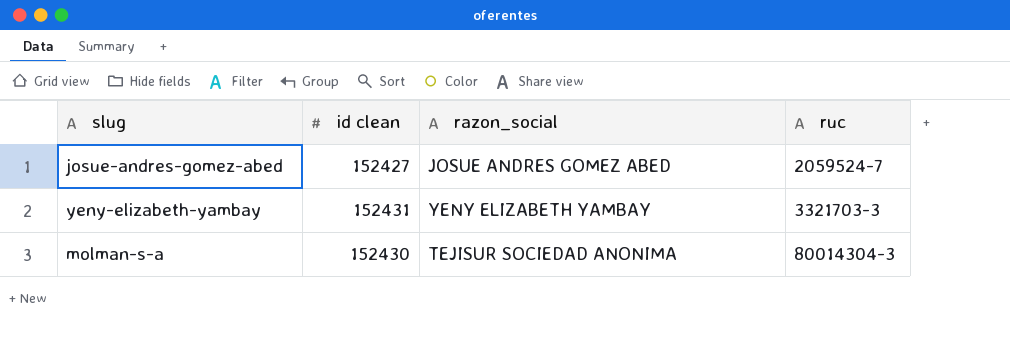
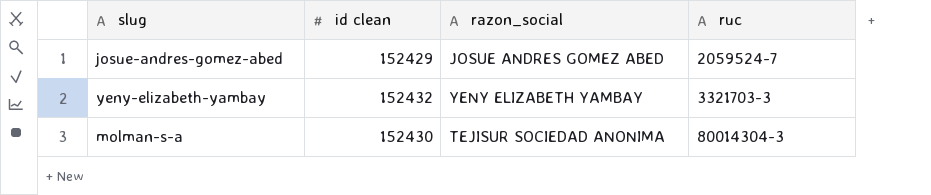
josue-andres-gomez-abed | id clean: 152427 -> 152429
yeny-elizabeth-yambay | id clean: 152431 -> 152432

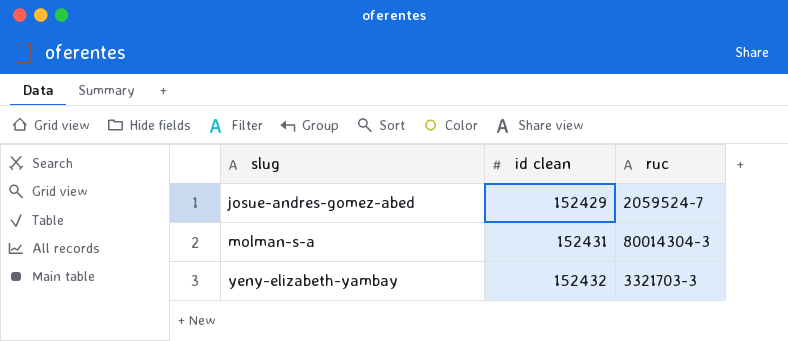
row order: ruc ascending -> slug ascending
column razon_social | position: 3 -> none
molman-s-a | id clean: 152430 -> 152431

